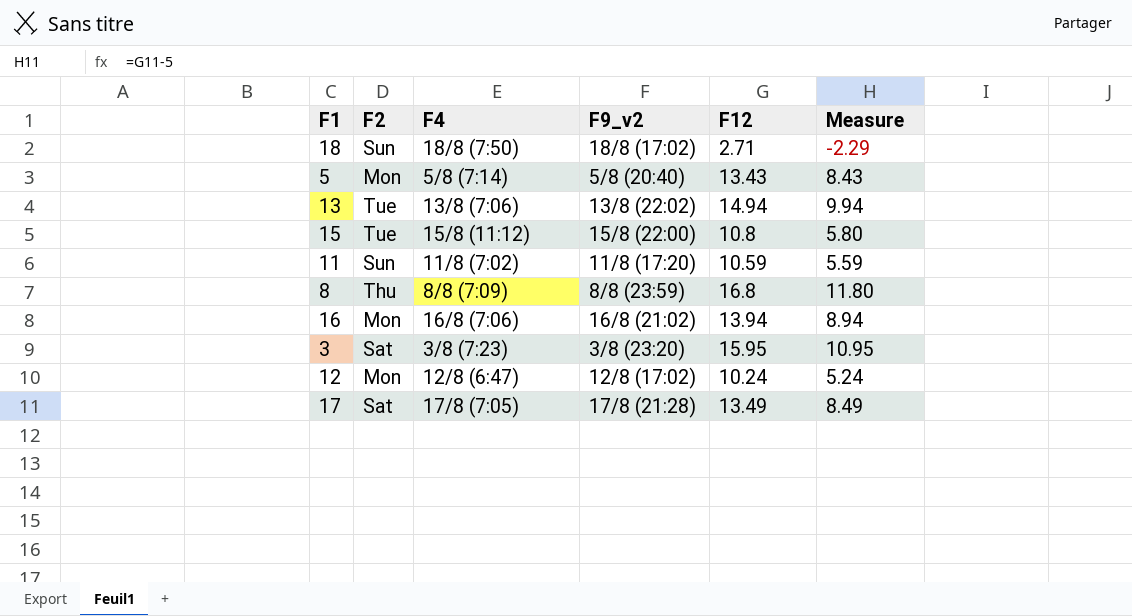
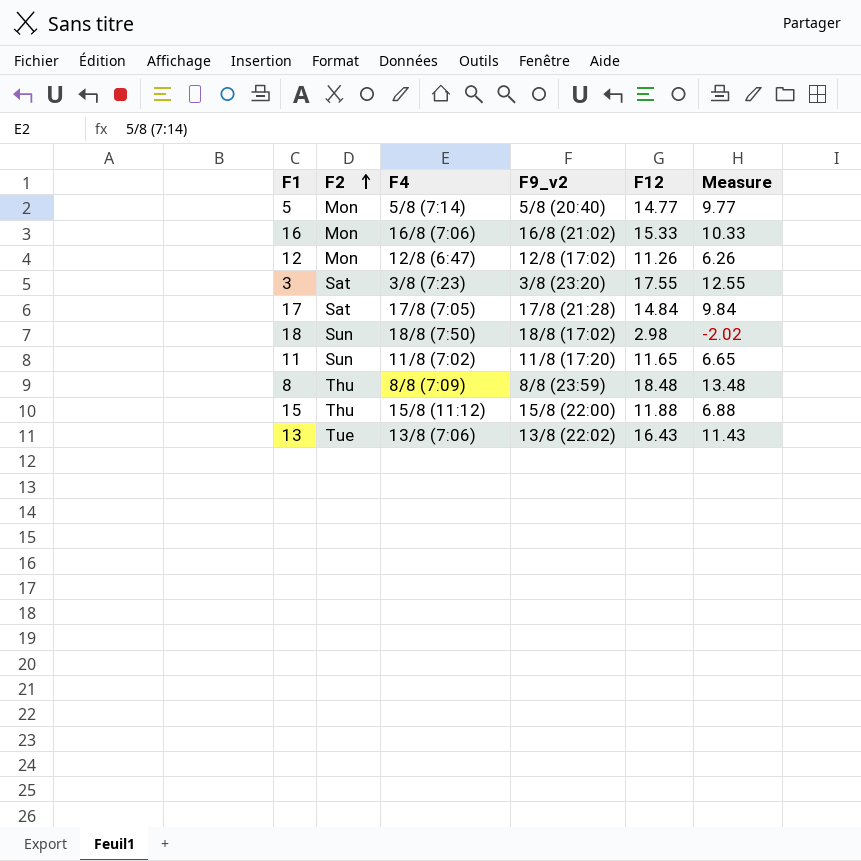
row order: none -> F2 ascending
5 | F12: 13.43 -> 14.77
5 | Measure: 8.43 -> 9.77
16 | F12: 13.94 -> 15.33
16 | Measure: 8.94 -> 10.33
12 | F12: 10.24 -> 11.26
12 | Measure: 5.24 -> 6.26
3 | F12: 15.95 -> 17.55
3 | Measure: 10.95 -> 12.55
17 | F12: 13.49 -> 14.84
17 | Measure: 8.49 -> 9.84
18 | F12: 2.71 -> 2.98
18 | Measure: -2.29 -> -2.02
11 | F12: 10.59 -> 11.65
11 | Measure: 5.59 -> 6.65
8 | F12: 16.8 -> 18.48
8 | Measure: 11.80 -> 13.48
15 | F2: Tue -> Thu
15 | F12: 10.8 -> 11.88
15 | Measure: 5.80 -> 6.88
13 | F12: 14.94 -> 16.43
13 | Measure: 9.94 -> 11.43

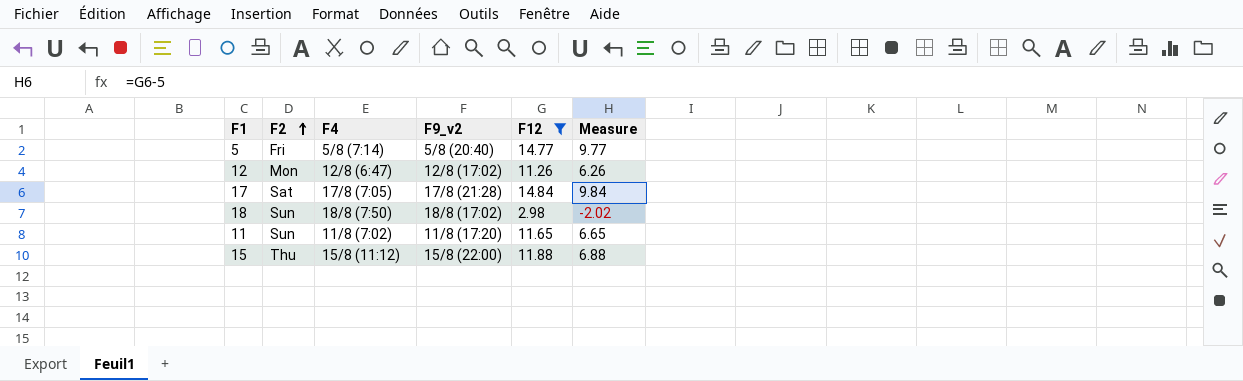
filter: none -> F12 <= 14.84
5 | F2: Mon -> Fri

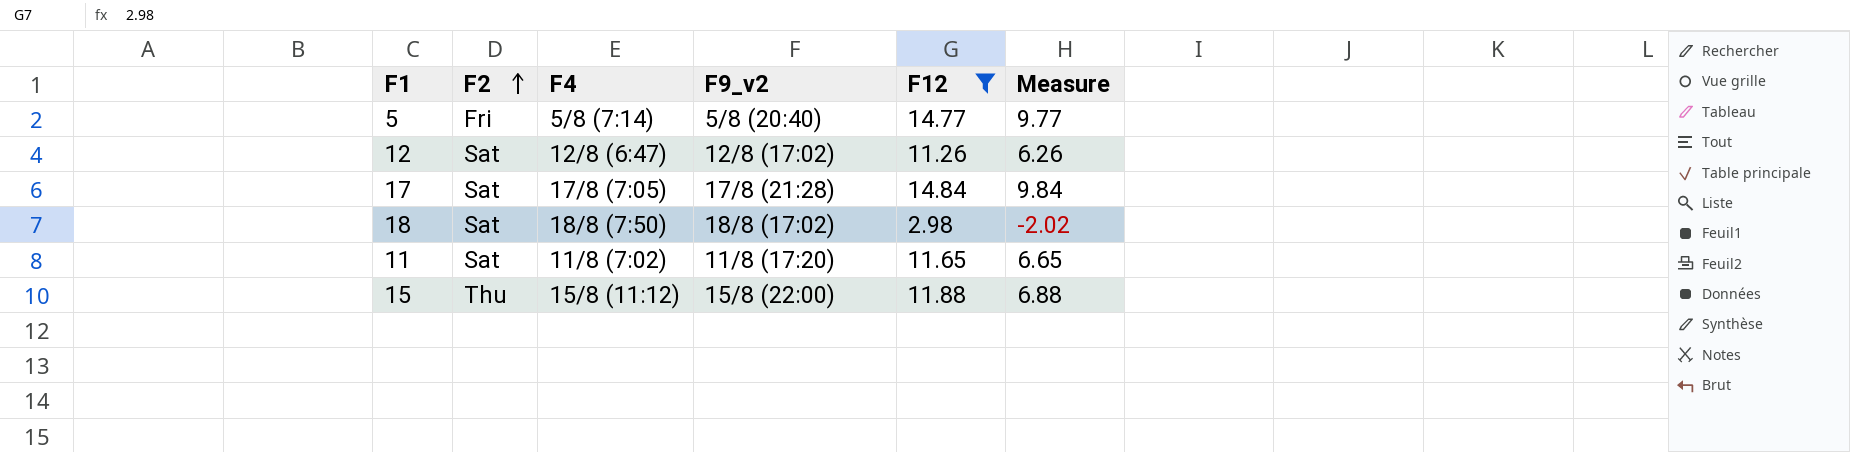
12 | F2: Mon -> Sat
18 | F2: Sun -> Sat
11 | F2: Sun -> Sat

